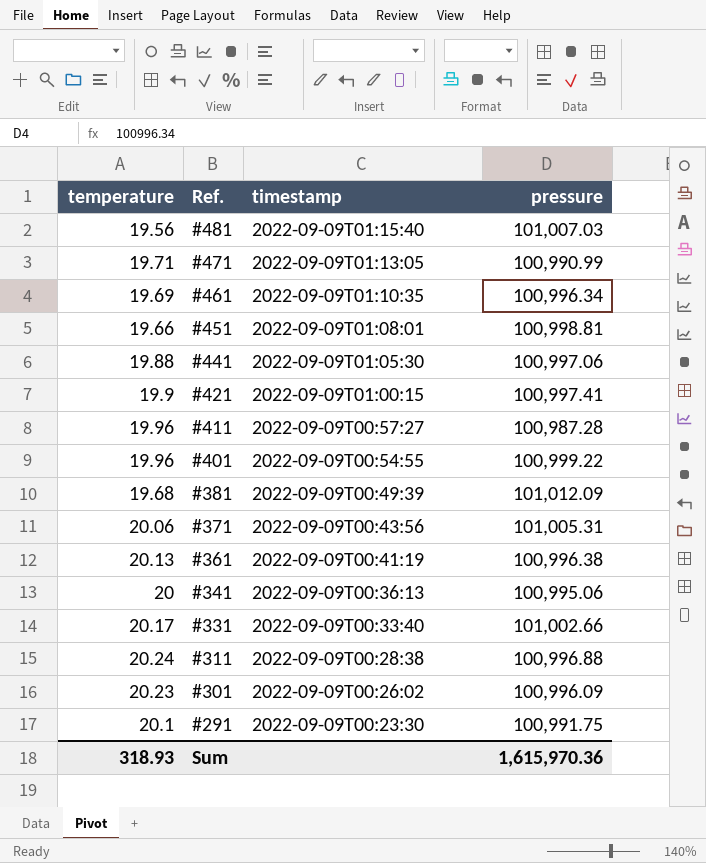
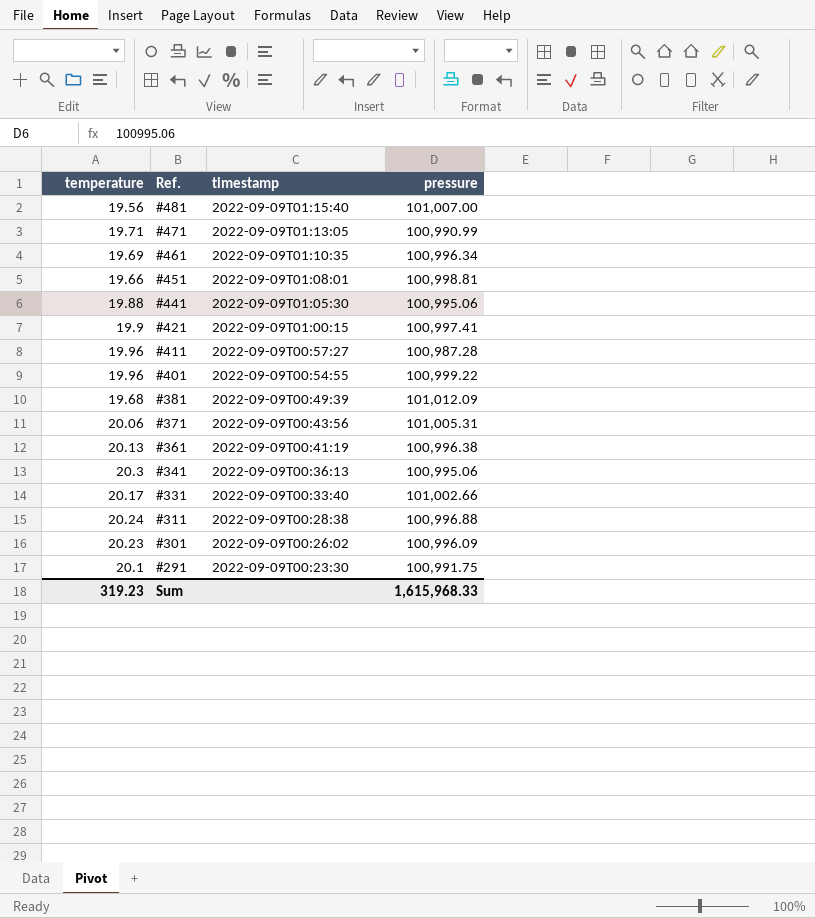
#481 | pressure: 101,007.03 -> 101,007.00
#441 | pressure: 100,997.06 -> 100,995.06
#341 | temperature: 20 -> 20.3
Sum | temperature: 318.93 -> 319.23
Sum | pressure: 1,615,970.36 -> 1,615,968.33

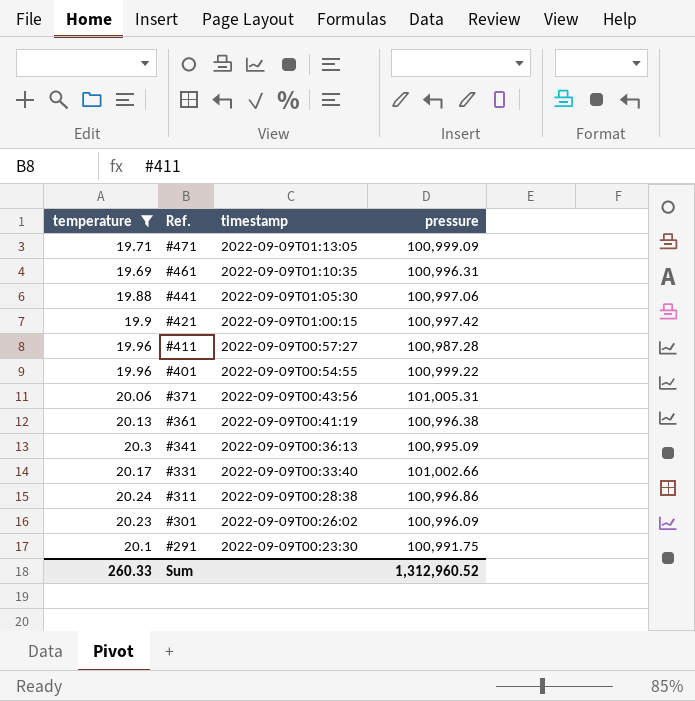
filter: none -> temperature >= 19.69
#471 | pressure: 100,990.99 -> 100,999.09
#461 | pressure: 100,996.34 -> 100,996.31
#441 | pressure: 100,995.06 -> 100,997.06
#421 | pressure: 100,997.41 -> 100,997.42
#341 | pressure: 100,995.06 -> 100,995.09
#311 | pressure: 100,996.88 -> 100,996.86
Sum | temperature: 319.23 -> 260.33
Sum | pressure: 1,615,968.33 -> 1,312,960.52

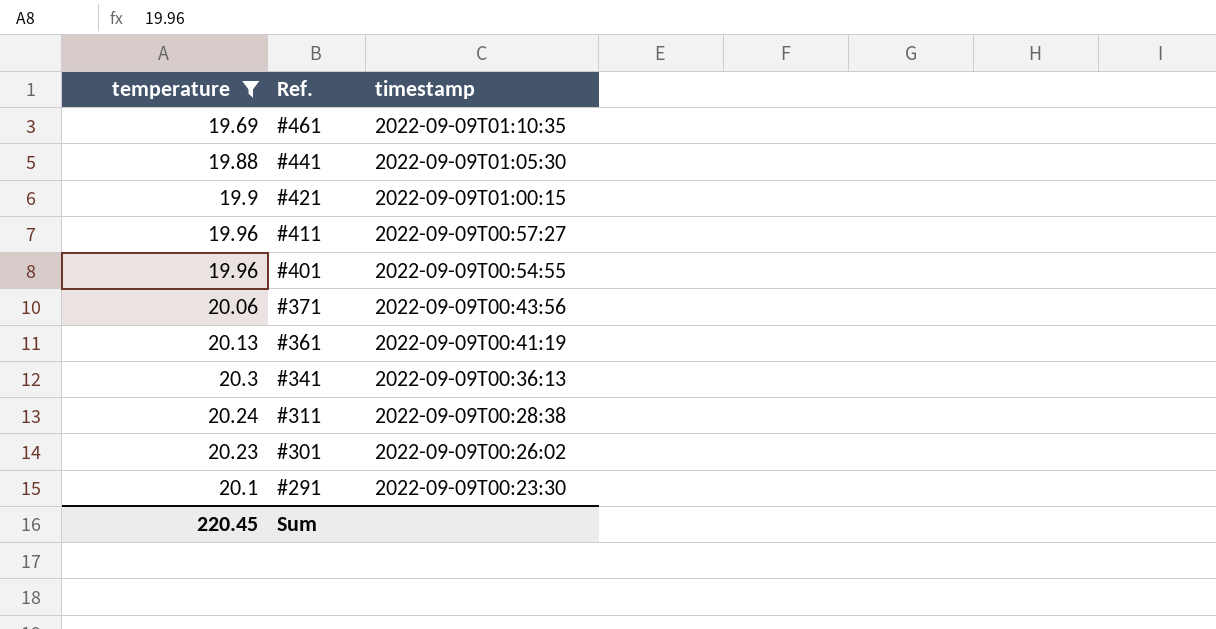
column pressure | position: 4 -> none
row #471: 19.71 | 2022-09-09T01:13:05 | 100,999.09 -> none
row #331: 20.17 | 2022-09-09T00:33:40 | 101,002.66 -> none
Sum | temperature: 260.33 -> 220.45

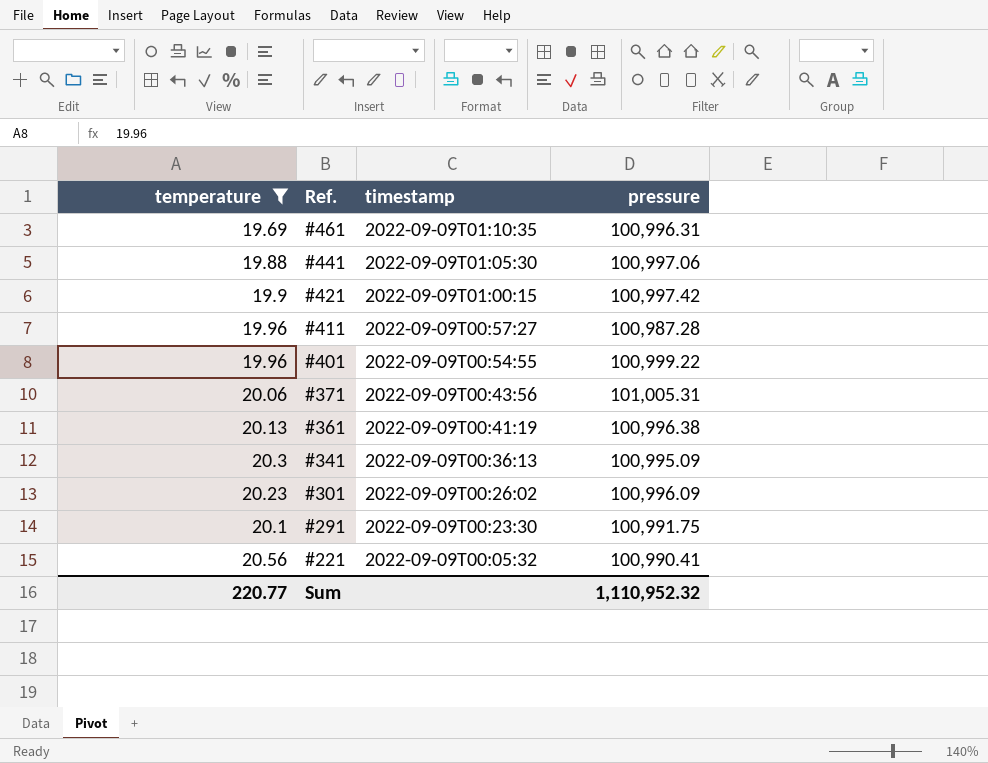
column pressure | position: none -> 4
row #311: 20.24 | 2022-09-09T00:28:38 -> none
row #221: none -> 20.56 | 2022-09-09T00:05:32 | 100,990.41
Sum | temperature: 220.45 -> 220.77

